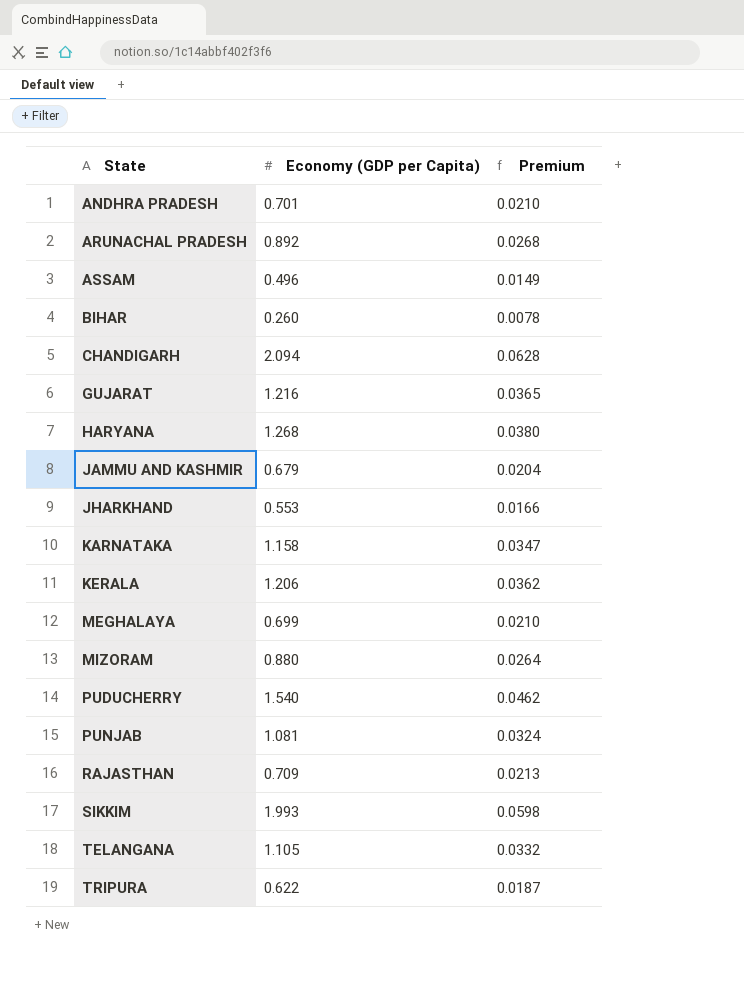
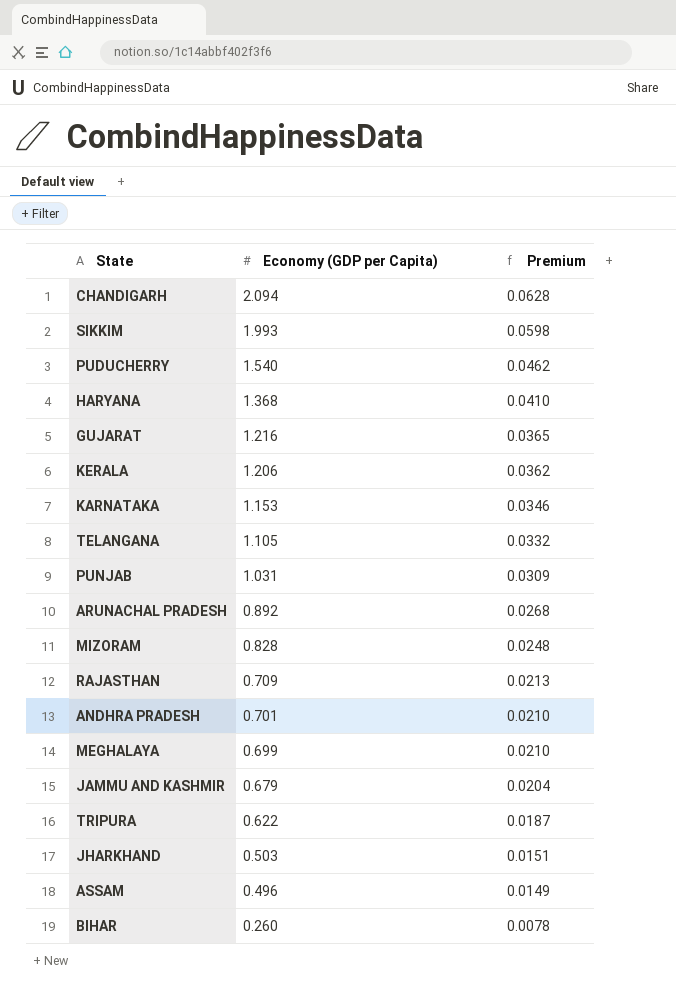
row order: State ascending -> Economy (GDP per Capita) descending
HARYANA | Economy (GDP per Capita): 1.268 -> 1.368
HARYANA | Premium: 0.0380 -> 0.0410
KARNATAKA | Economy (GDP per Capita): 1.158 -> 1.153
KARNATAKA | Premium: 0.0347 -> 0.0346
PUNJAB | Economy (GDP per Capita): 1.081 -> 1.031
PUNJAB | Premium: 0.0324 -> 0.0309
MIZORAM | Economy (GDP per Capita): 0.880 -> 0.828
MIZORAM | Premium: 0.0264 -> 0.0248
JHARKHAND | Economy (GDP per Capita): 0.553 -> 0.503
JHARKHAND | Premium: 0.0166 -> 0.0151

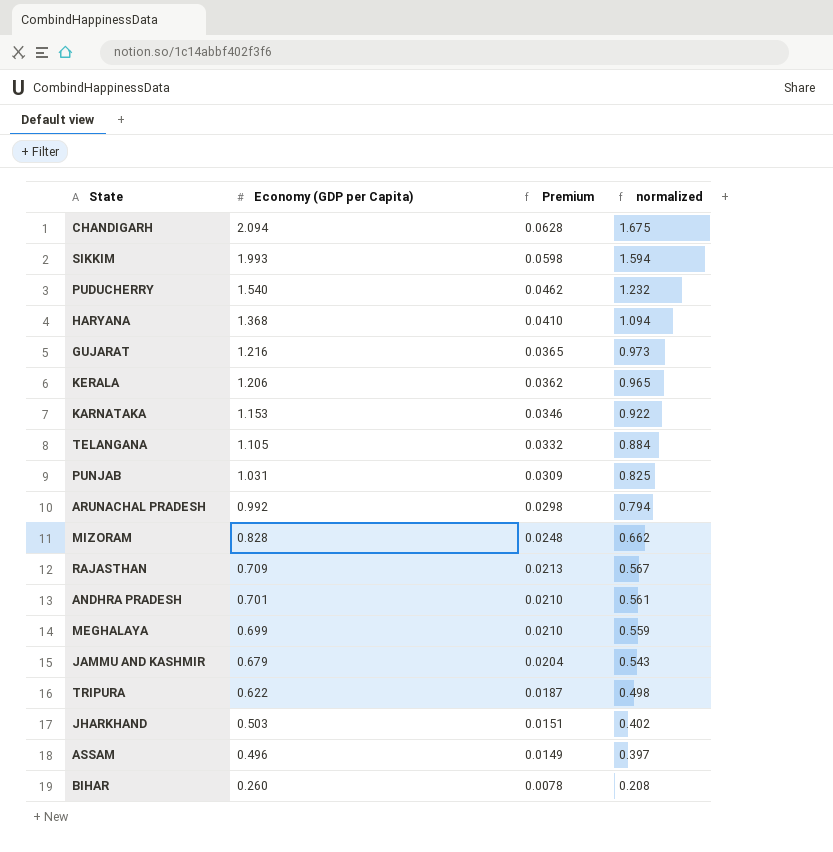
column normalized | formula: none -> [Economy (GDP per Capita)] * 0.8
ARUNACHAL PRADESH | Economy (GDP per Capita): 0.892 -> 0.992
ARUNACHAL PRADESH | Premium: 0.0268 -> 0.0298

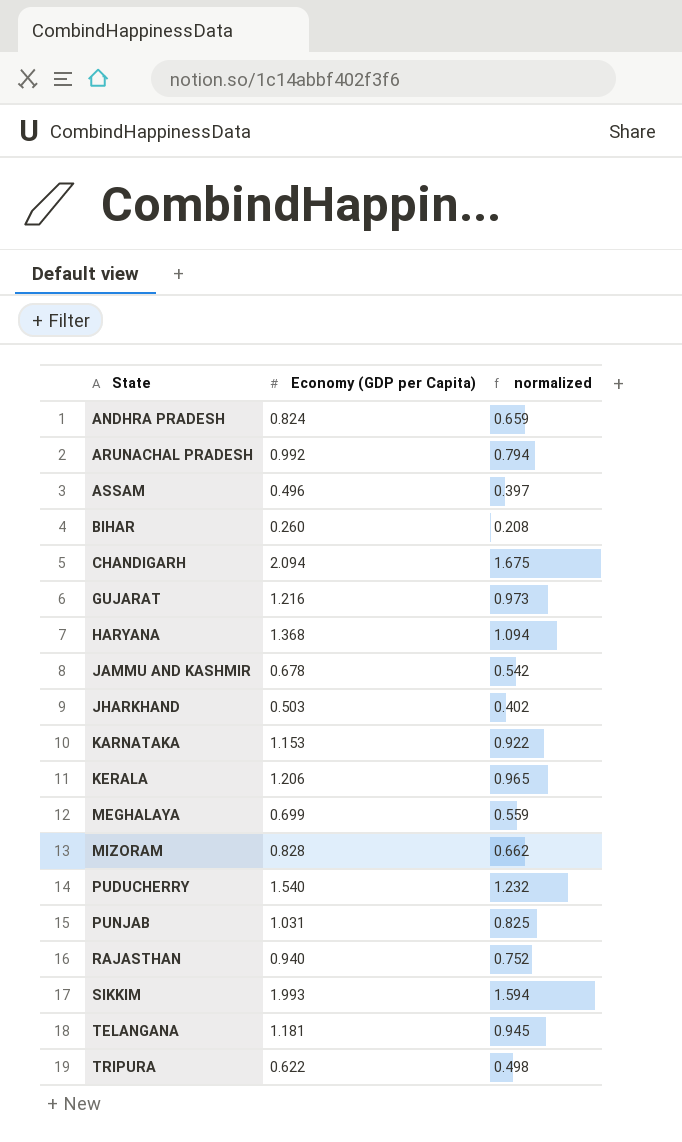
row order: Economy (GDP per Capita) descending -> State ascending
column Premium | formula: [Economy (GDP per Capita)] * 0.03 -> none
ANDHRA PRADESH | Economy (GDP per Capita): 0.701 -> 0.824
ANDHRA PRADESH | normalized: 0.561 -> 0.659
JAMMU AND KASHMIR | Economy (GDP per Capita): 0.679 -> 0.678
JAMMU AND KASHMIR | normalized: 0.543 -> 0.542
RAJASTHAN | Economy (GDP per Capita): 0.709 -> 0.940
RAJASTHAN | normalized: 0.567 -> 0.752
TELANGANA | Economy (GDP per Capita): 1.105 -> 1.181
TELANGANA | normalized: 0.884 -> 0.945

